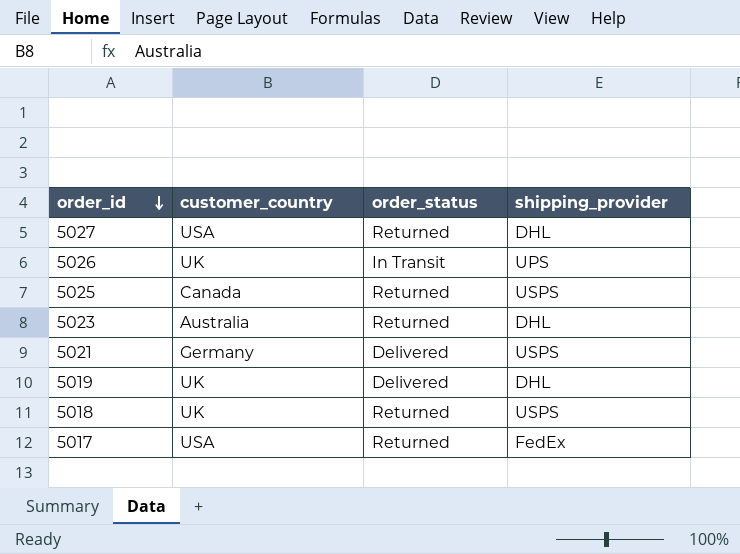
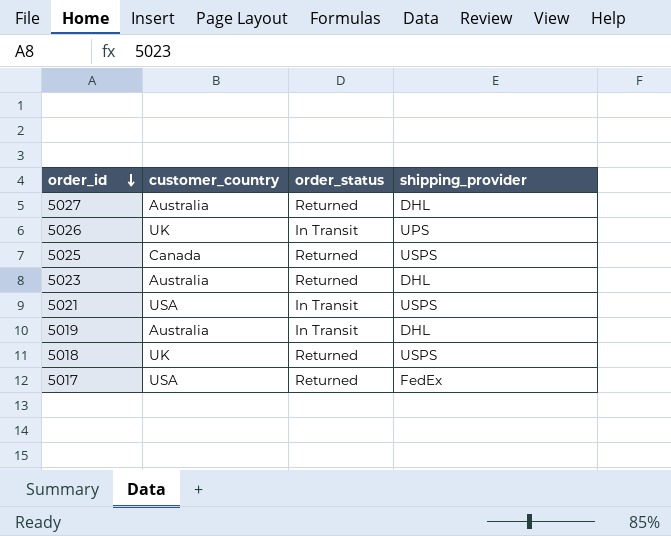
5027 | customer_country: USA -> Australia
5021 | customer_country: Germany -> USA
5021 | order_status: Delivered -> In Transit
5019 | customer_country: UK -> Australia
5019 | order_status: Delivered -> In Transit

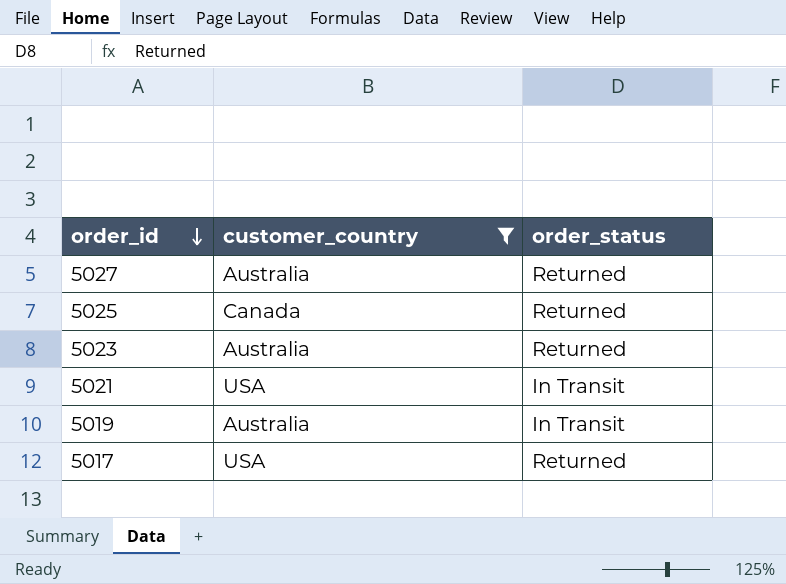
filter: none -> customer_country != UK
column shipping_provider | position: 4 -> none

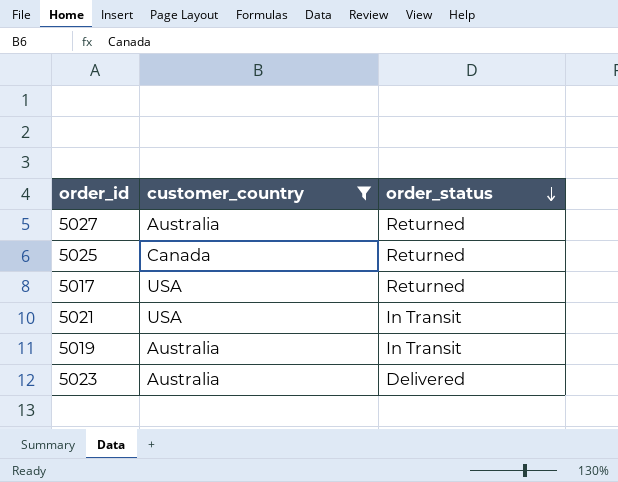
row order: order_id descending -> order_status descending
5023 | order_status: Returned -> Delivered

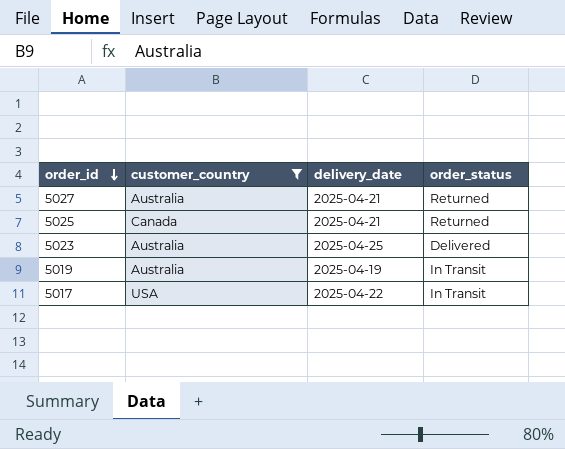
row order: order_status descending -> order_id descending
column delivery_date | position: none -> 3
row 5021: USA | In Transit -> none
5017 | order_status: Returned -> In Transit

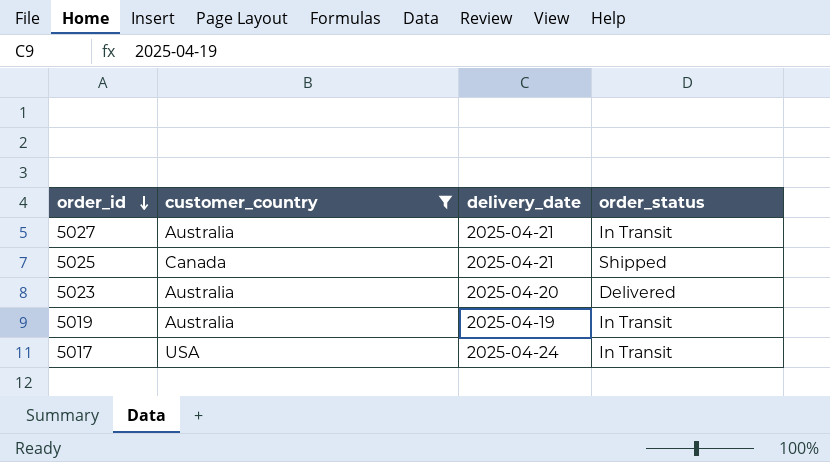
5027 | order_status: Returned -> In Transit
5025 | order_status: Returned -> Shipped
5023 | delivery_date: 2025-04-25 -> 2025-04-20
5017 | delivery_date: 2025-04-22 -> 2025-04-24

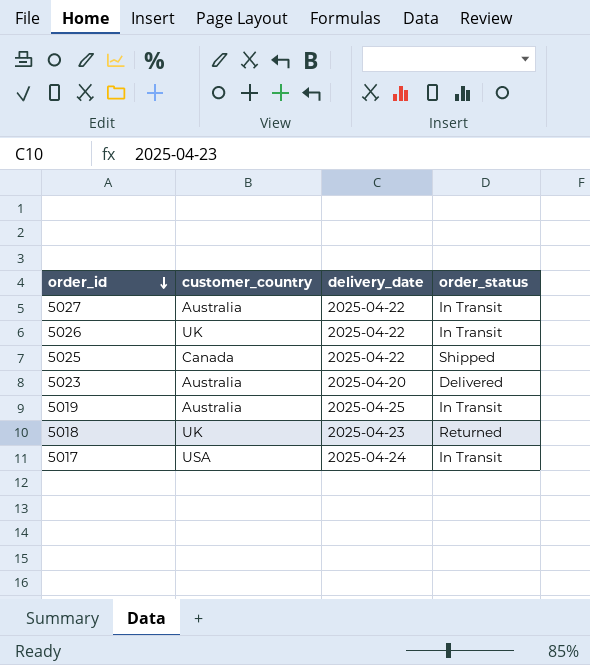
filter: customer_country != UK -> none
5027 | delivery_date: 2025-04-21 -> 2025-04-22
5025 | delivery_date: 2025-04-21 -> 2025-04-22
5019 | delivery_date: 2025-04-19 -> 2025-04-25

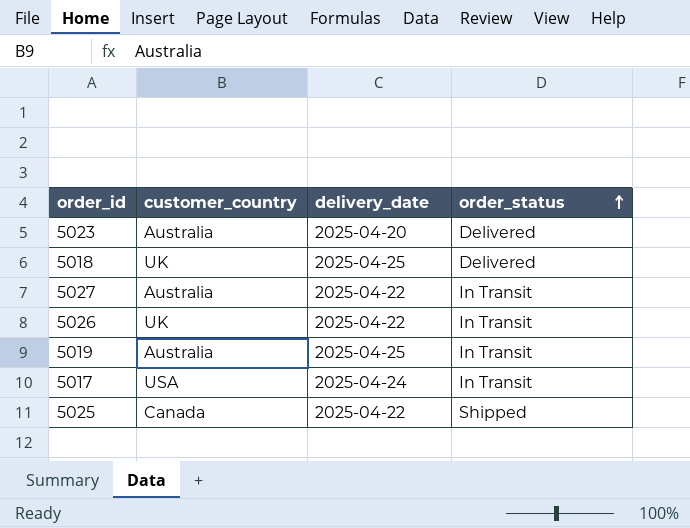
row order: order_id descending -> order_status ascending
5018 | delivery_date: 2025-04-23 -> 2025-04-25
5018 | order_status: Returned -> Delivered

